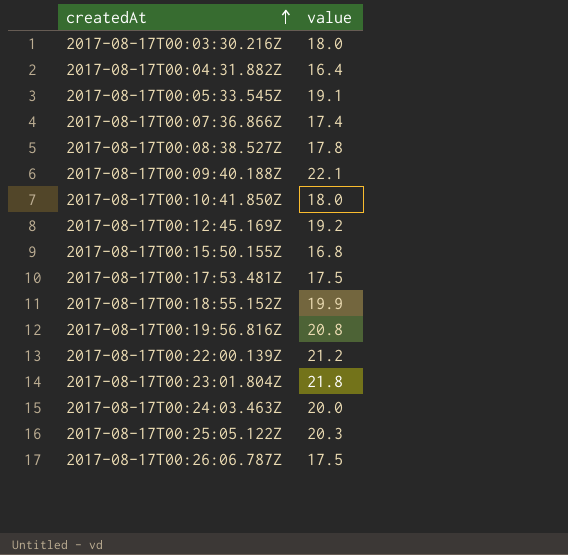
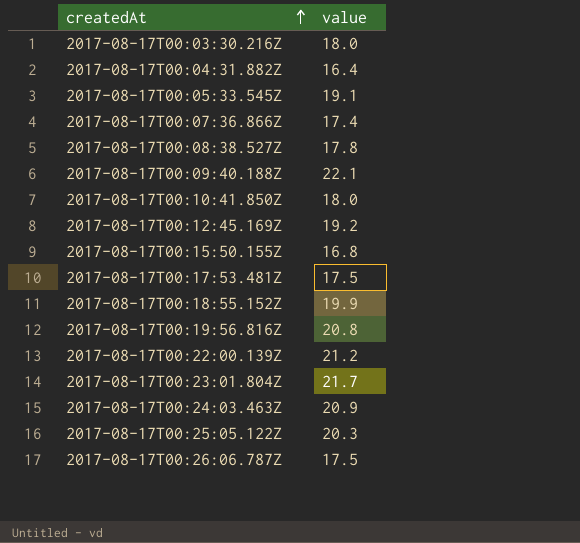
2017-08-17T00:23:01.804Z | value: 21.8 -> 21.7
2017-08-17T00:24:03.463Z | value: 20.0 -> 20.9

